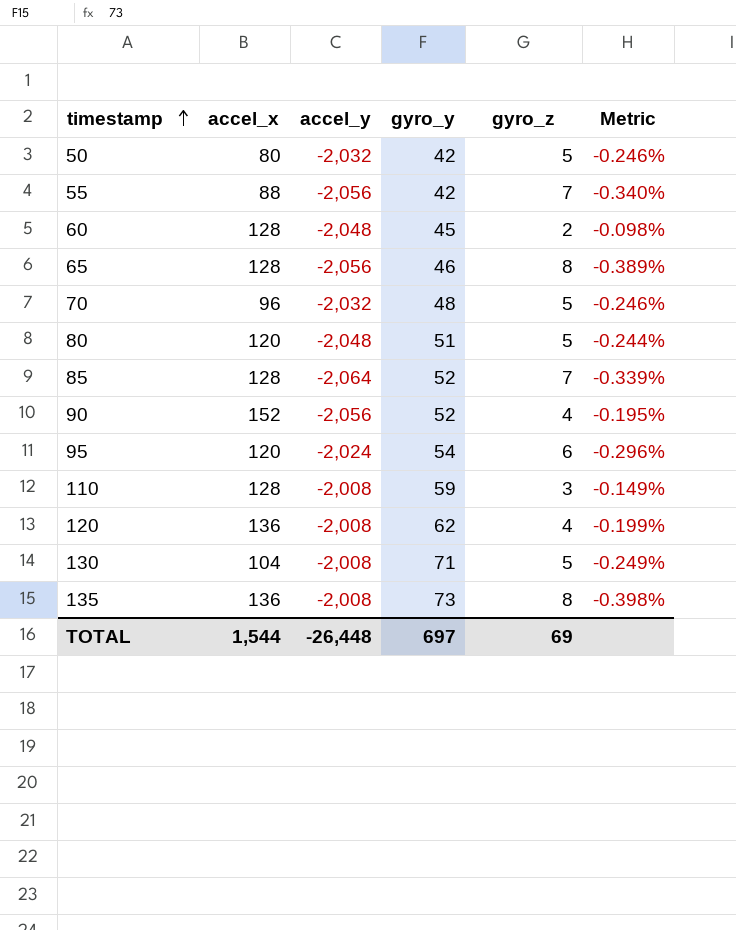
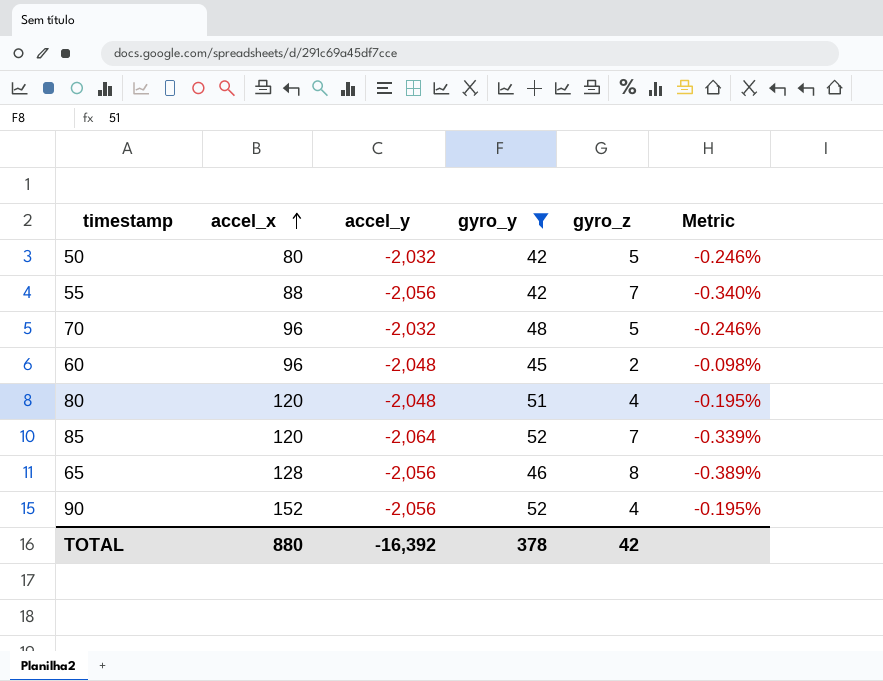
filter: none -> gyro_y <= 52
row order: timestamp ascending -> accel_x ascending
60 | accel_x: 128 -> 96
80 | gyro_z: 5 -> 4
80 | Metric: -0.244% -> -0.195%
85 | accel_x: 128 -> 120
TOTAL | accel_x: 1,544 -> 880
TOTAL | accel_y: -26,448 -> -16,392
TOTAL | gyro_y: 697 -> 378
TOTAL | gyro_z: 69 -> 42

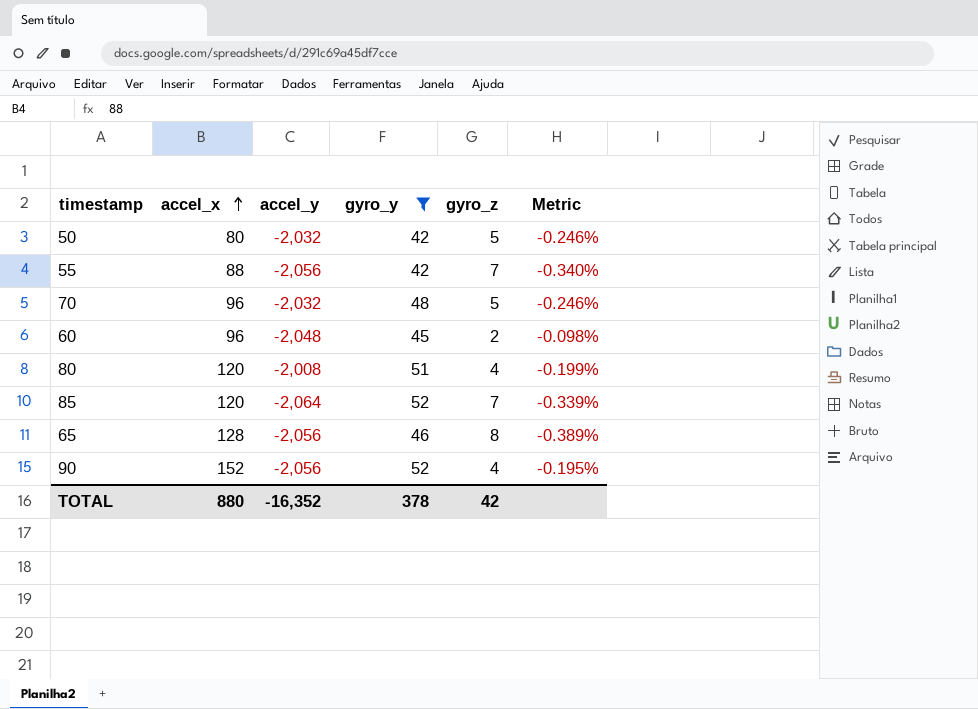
80 | accel_y: -2,048 -> -2,008
80 | Metric: -0.195% -> -0.199%
TOTAL | accel_y: -16,392 -> -16,352

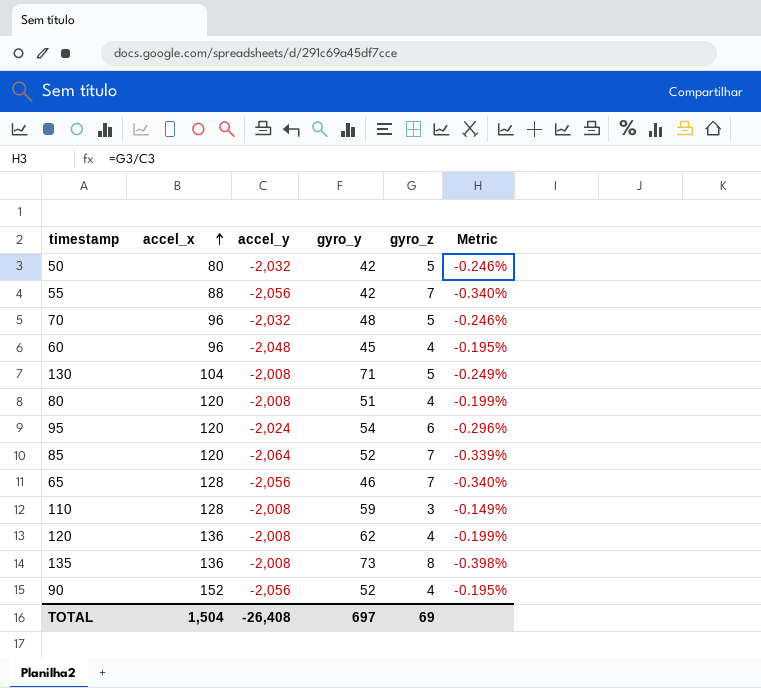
filter: gyro_y <= 52 -> none
60 | gyro_z: 2 -> 4
60 | Metric: -0.098% -> -0.195%
65 | gyro_z: 8 -> 7
65 | Metric: -0.389% -> -0.340%
TOTAL | accel_x: 880 -> 1,504
TOTAL | accel_y: -16,352 -> -26,408
TOTAL | gyro_y: 378 -> 697
TOTAL | gyro_z: 42 -> 69

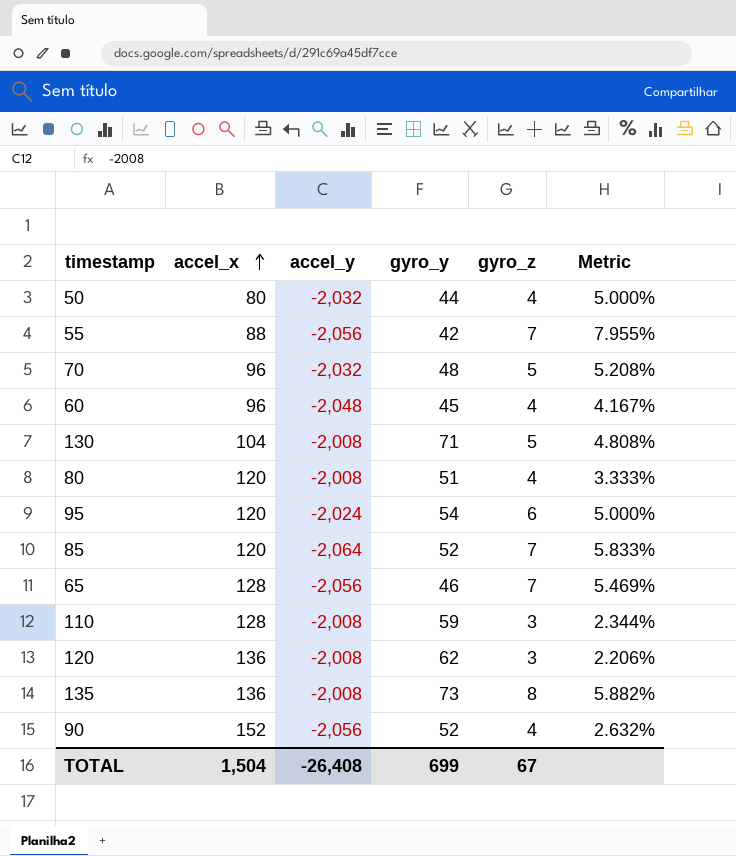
column Metric | formula: [gyro_z] / [accel_y] -> [gyro_z] / [accel_x]
50 | gyro_y: 42 -> 44
50 | gyro_z: 5 -> 4
120 | gyro_z: 4 -> 3
TOTAL | gyro_y: 697 -> 699
TOTAL | gyro_z: 69 -> 67

